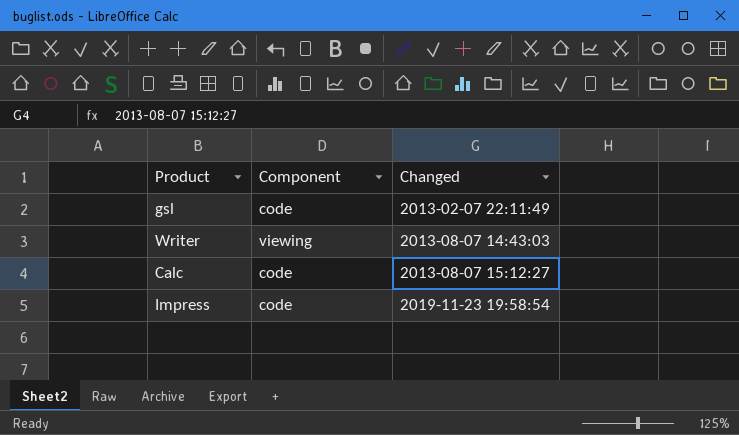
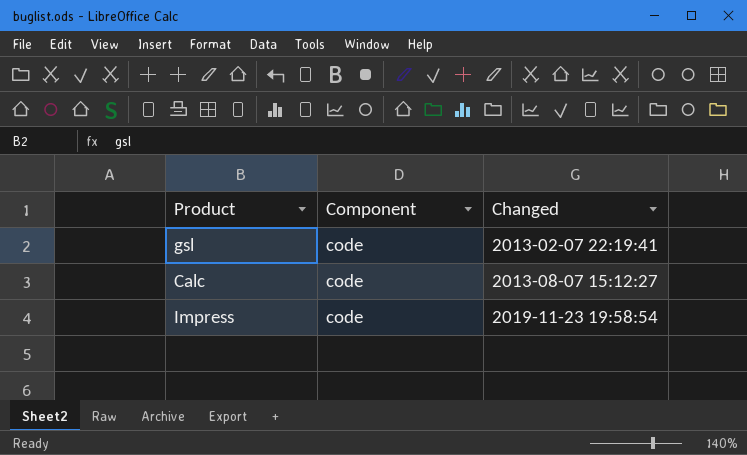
row Writer: viewing | 2013-08-07 14:43:03 -> none
gsl | Changed: 2013-02-07 22:11:49 -> 2013-02-07 22:19:41

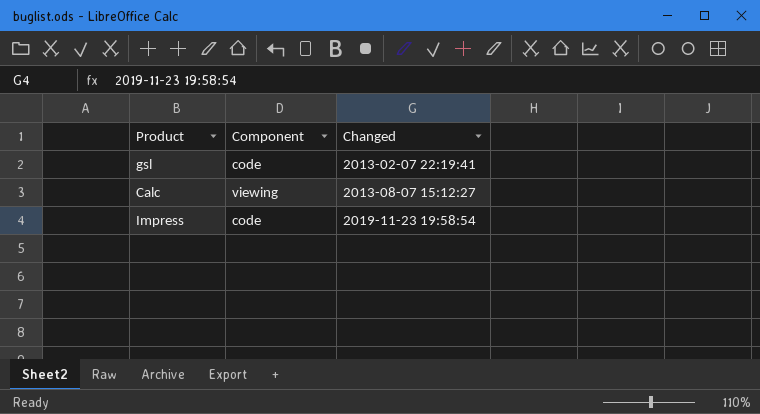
Calc | Component: code -> viewing

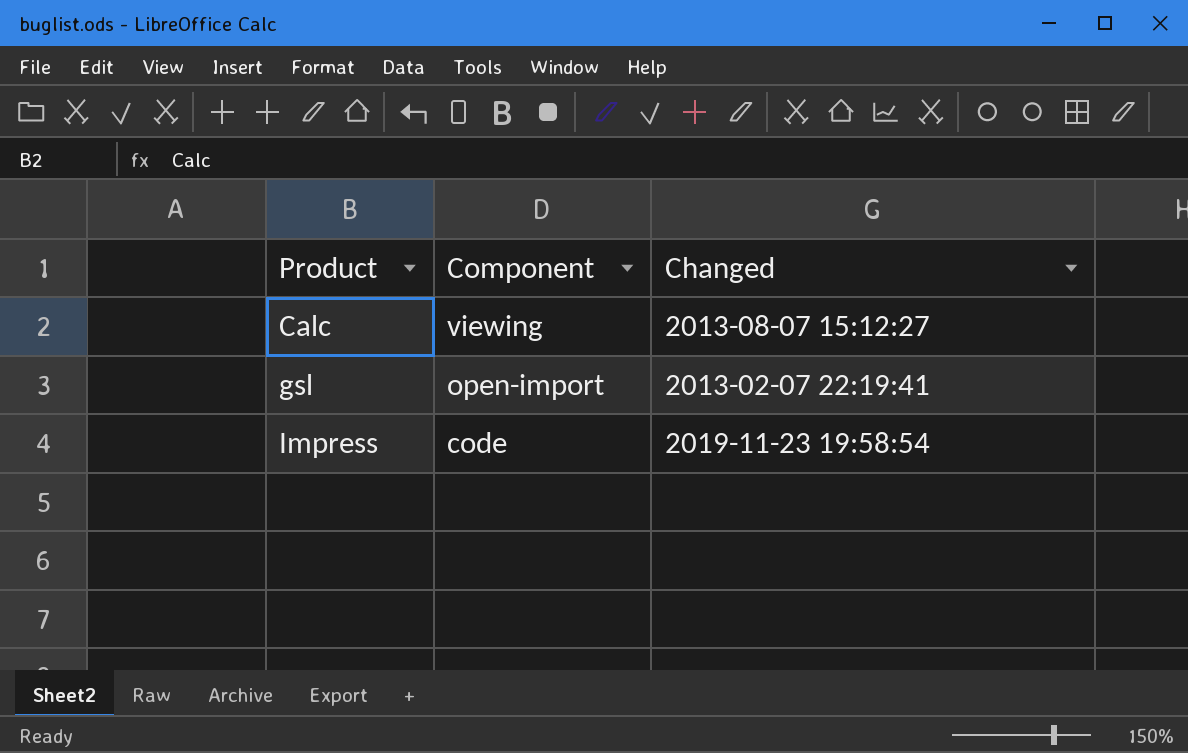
row order: Changed ascending -> Product ascending
gsl | Component: code -> open-import

